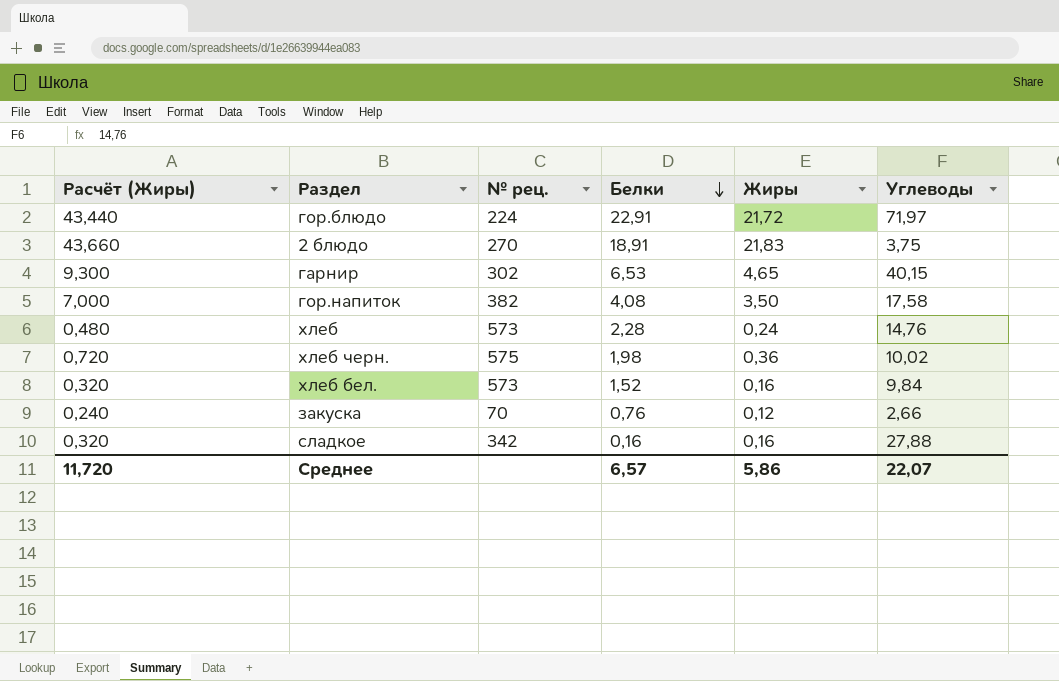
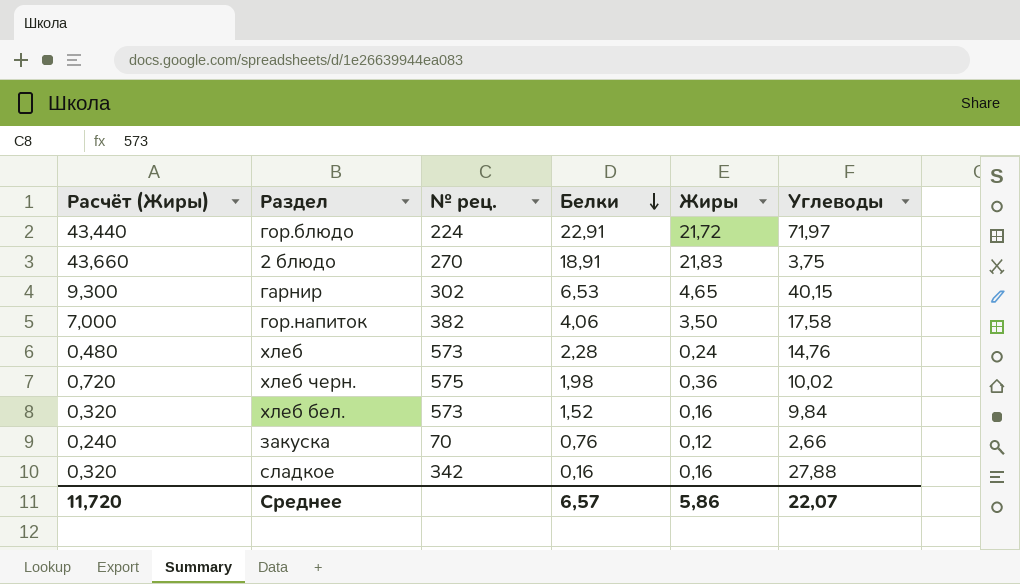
гор.напиток | Белки: 4,08 -> 4,06

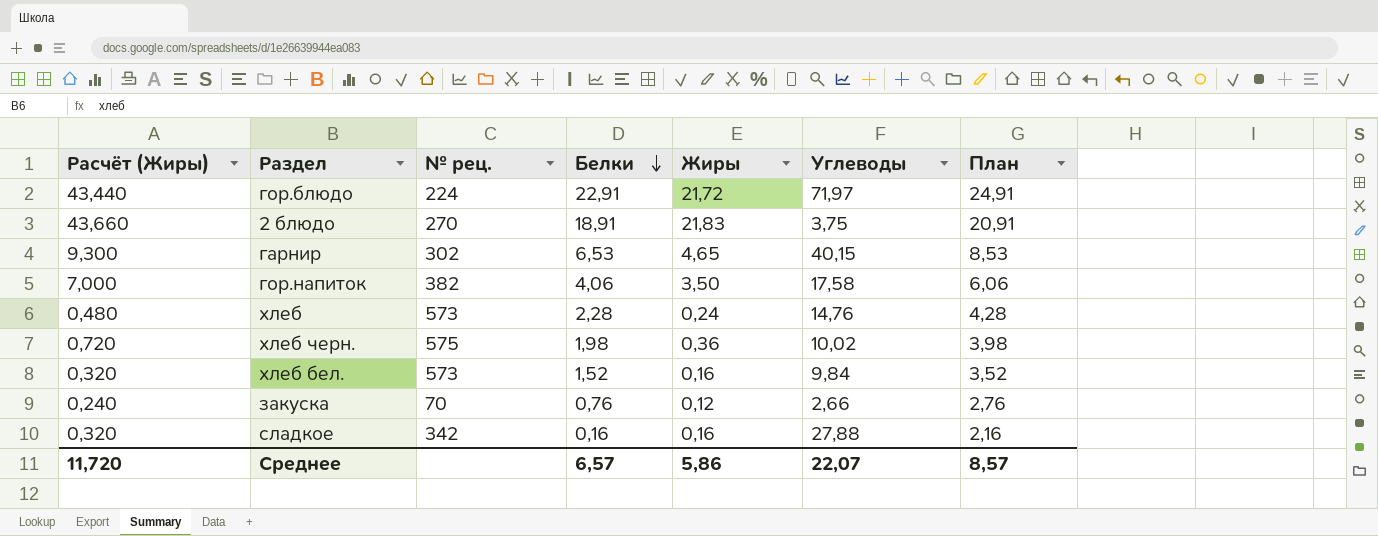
column План | formula: none -> [Белки] + 2

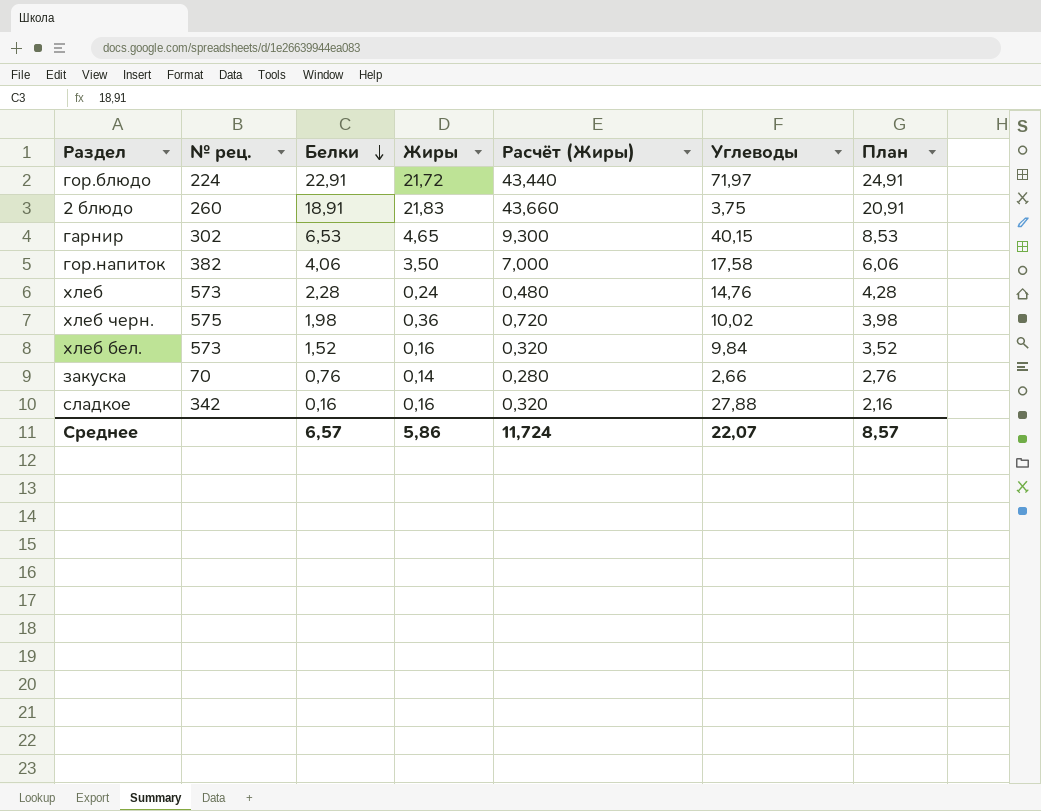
column Расчёт (Жиры) | position: 1 -> 5
2 блюдо | № рец.: 270 -> 260
закуска | Жиры: 0,12 -> 0,14
закуска | Расчёт (Жиры): 0,240 -> 0,280
Среднее | Расчёт (Жиры): 11,720 -> 11,724

